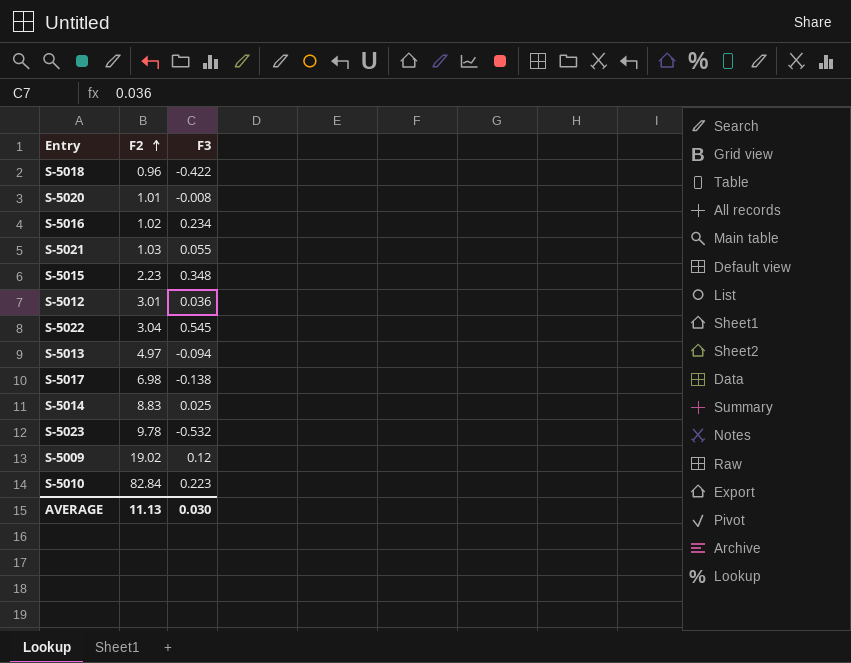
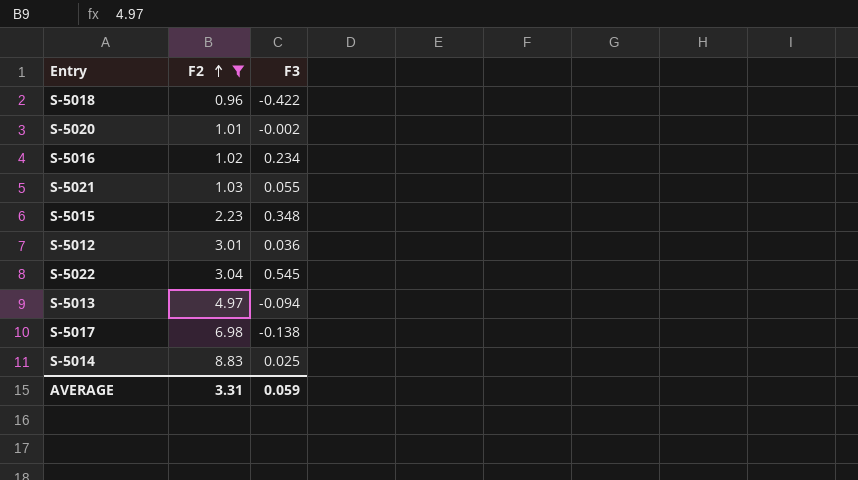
filter: none -> F2 <= 8.83
S-5020 | F3: -0.008 -> -0.002
AVERAGE | F2: 11.13 -> 3.31
AVERAGE | F3: 0.030 -> 0.059

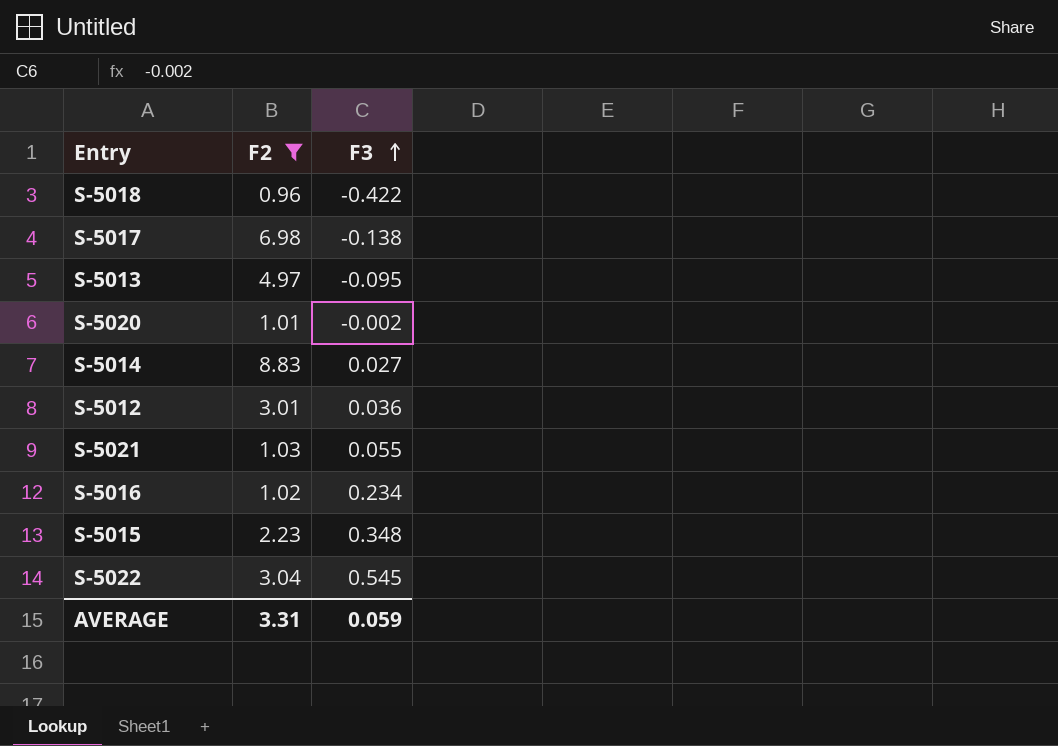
row order: F2 ascending -> F3 ascending
S-5013 | F3: -0.094 -> -0.095
S-5014 | F3: 0.025 -> 0.027

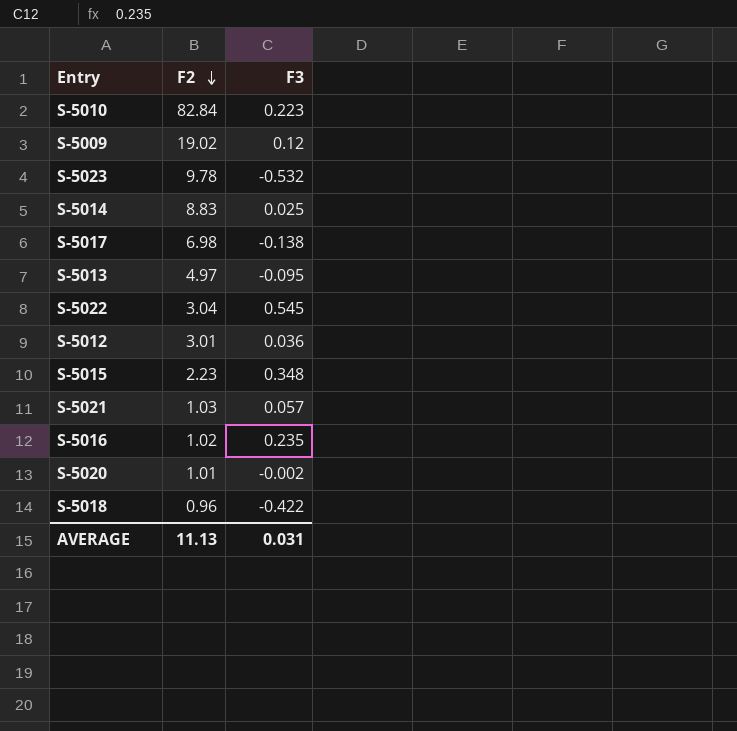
filter: F2 <= 8.83 -> none
row order: F3 ascending -> F2 descending
S-5014 | F3: 0.027 -> 0.025
S-5021 | F3: 0.055 -> 0.057
S-5016 | F3: 0.234 -> 0.235
AVERAGE | F2: 3.31 -> 11.13
AVERAGE | F3: 0.059 -> 0.031

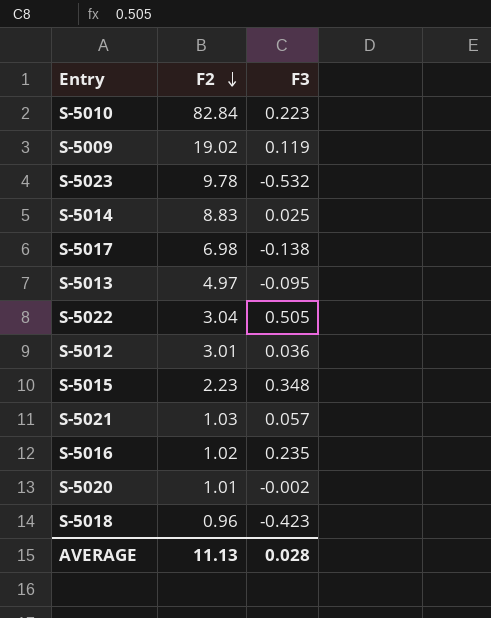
S-5009 | F3: 0.12 -> 0.119
S-5022 | F3: 0.545 -> 0.505
S-5018 | F3: -0.422 -> -0.423
AVERAGE | F3: 0.031 -> 0.028

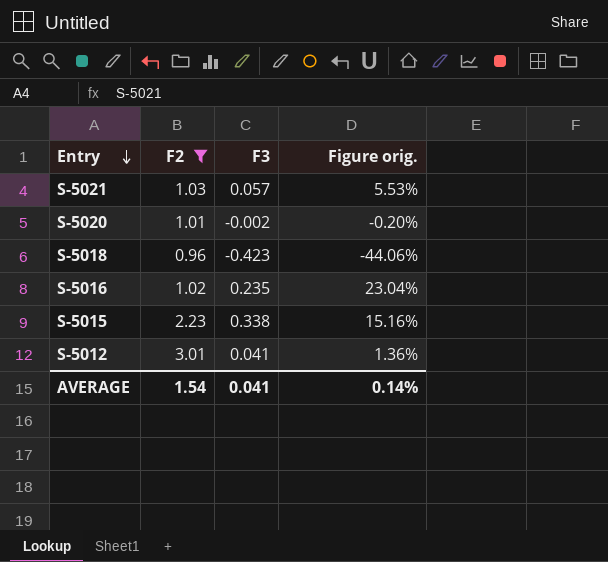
filter: none -> F2 <= 3.01
row order: F2 descending -> Entry descending
column Figure orig. | formula: none -> [F3] / [F2]
S-5015 | F3: 0.348 -> 0.338
S-5012 | F3: 0.036 -> 0.041
AVERAGE | F2: 11.13 -> 1.54
AVERAGE | F3: 0.028 -> 0.041

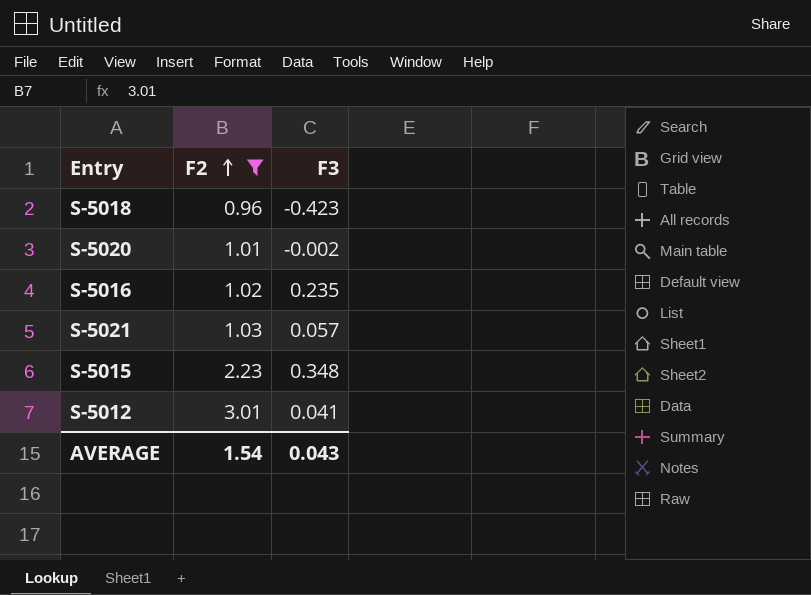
row order: Entry descending -> F2 ascending
column Figure orig. | formula: [F3] / [F2] -> none
S-5015 | F3: 0.338 -> 0.348
AVERAGE | F3: 0.041 -> 0.043

